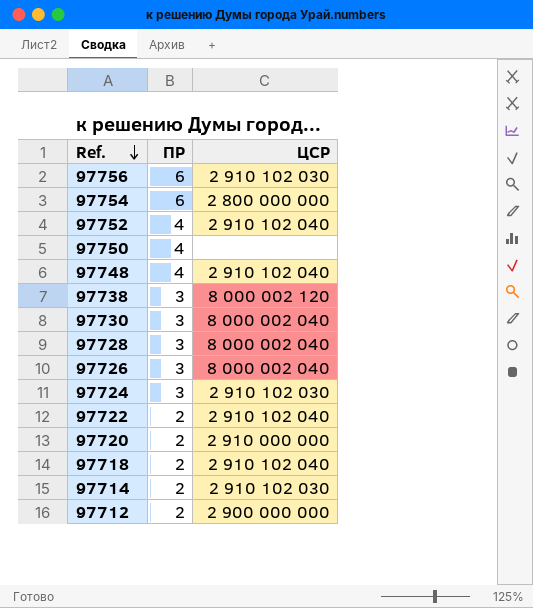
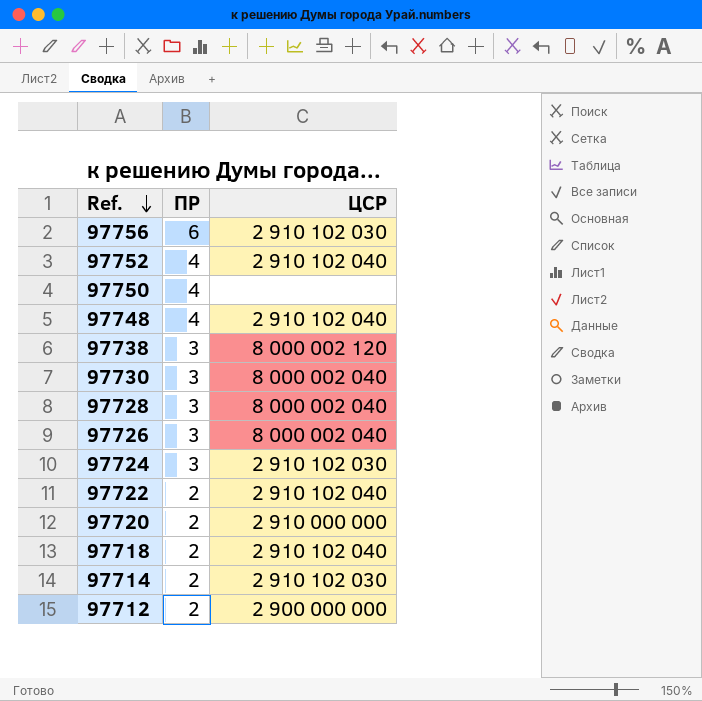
row 97754: 6 | 2 800 000 000 -> none

